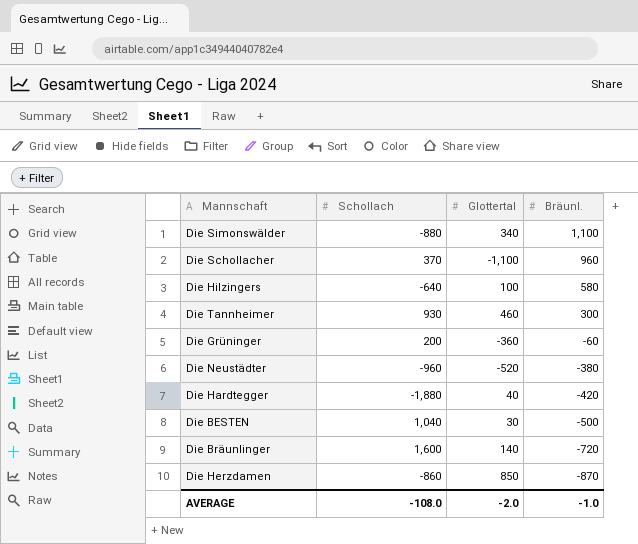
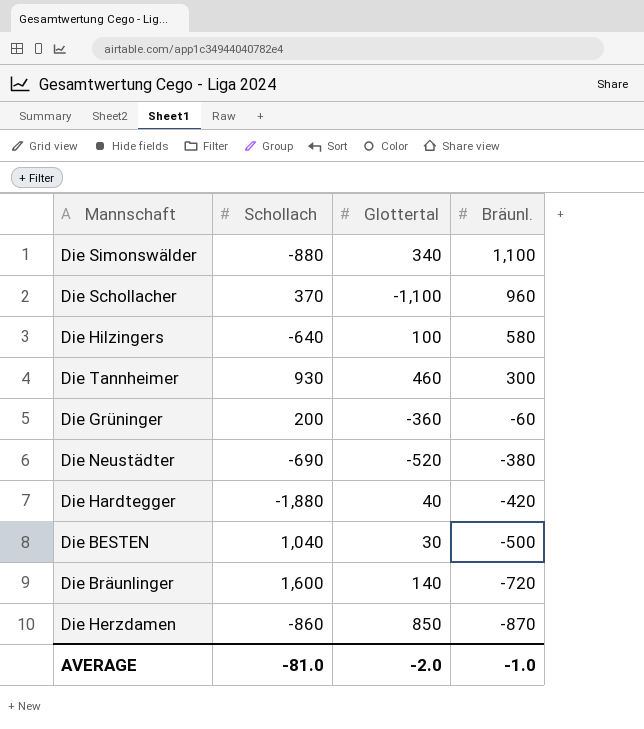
Die Neustädter | Schollach: -960 -> -690
AVERAGE | Schollach: -108.0 -> -81.0

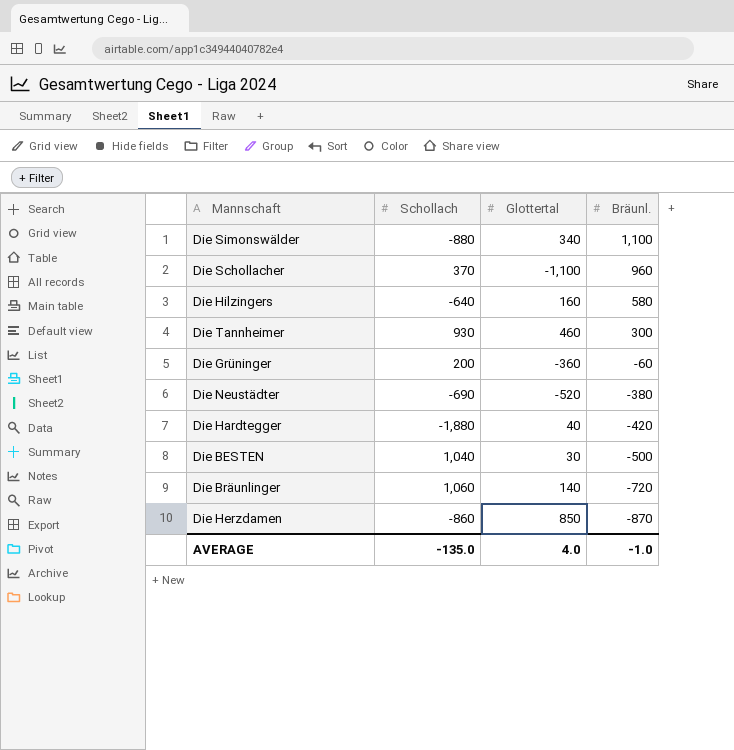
Die Hilzingers | Glottertal: 100 -> 160
Die Bräunlinger | Schollach: 1,600 -> 1,060
AVERAGE | Schollach: -81.0 -> -135.0
AVERAGE | Glottertal: -2.0 -> 4.0

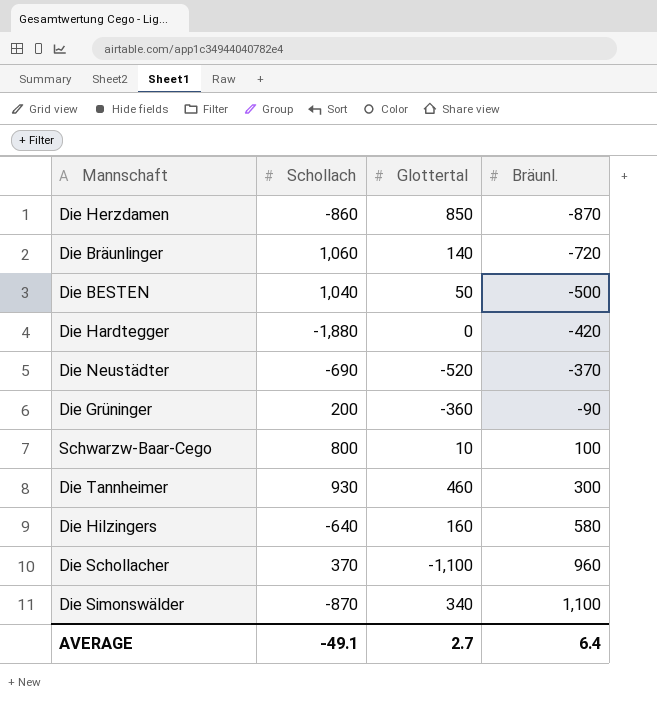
row order: Bräunl. descending -> Bräunl. ascending
Die BESTEN | Glottertal: 30 -> 50
Die Hardtegger | Glottertal: 40 -> 0
Die Neustädter | Bräunl.: -380 -> -370
Die Grüninger | Bräunl.: -60 -> -90
row Schwarzw-Baar-Cego: none -> 800 | 10 | 100
Die Simonswälder | Schollach: -880 -> -870
AVERAGE | Schollach: -135.0 -> -49.1
AVERAGE | Glottertal: 4.0 -> 2.7
AVERAGE | Bräunl.: -1.0 -> 6.4

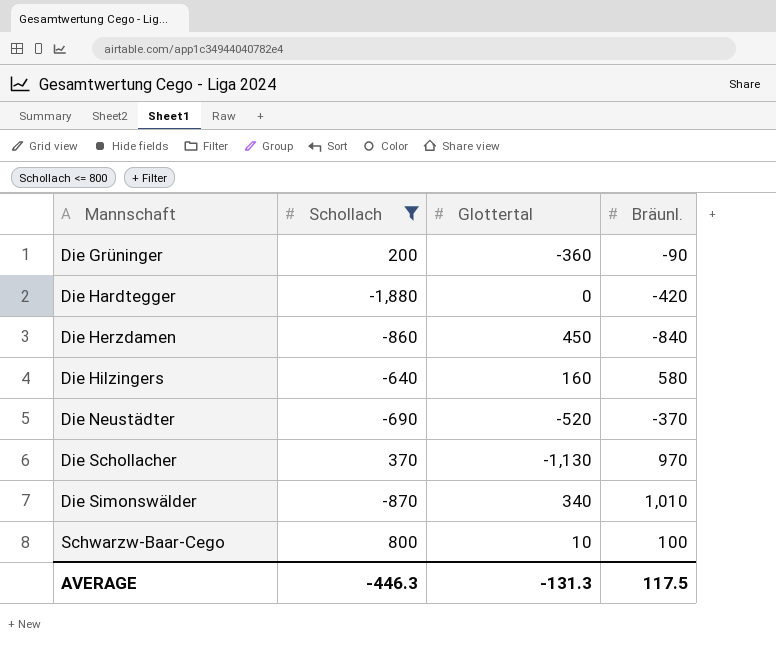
filter: none -> Schollach <= 800
row order: Bräunl. ascending -> Mannschaft ascending
Die Herzdamen | Glottertal: 850 -> 450
Die Herzdamen | Bräunl.: -870 -> -840
Die Schollacher | Glottertal: -1,100 -> -1,130
Die Schollacher | Bräunl.: 960 -> 970
Die Simonswälder | Bräunl.: 1,100 -> 1,010
AVERAGE | Schollach: -49.1 -> -446.3
AVERAGE | Glottertal: 2.7 -> -131.3
AVERAGE | Bräunl.: 6.4 -> 117.5

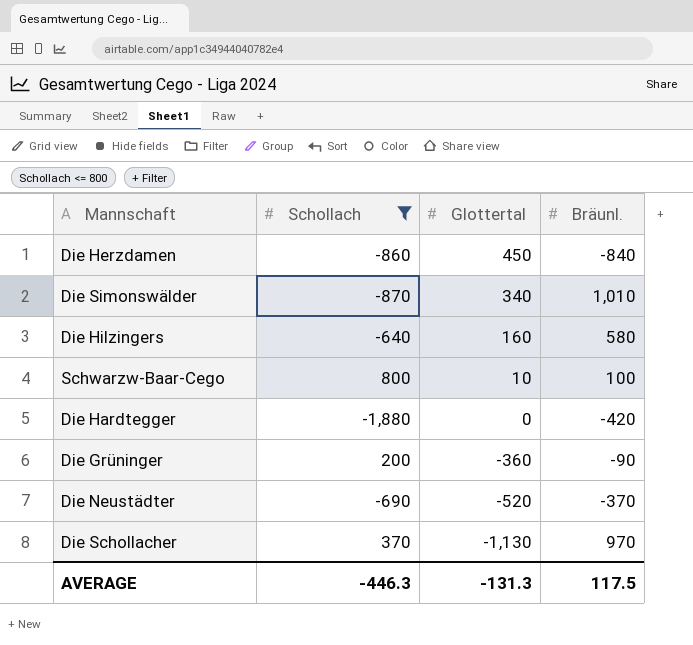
row order: Mannschaft ascending -> Glottertal descending

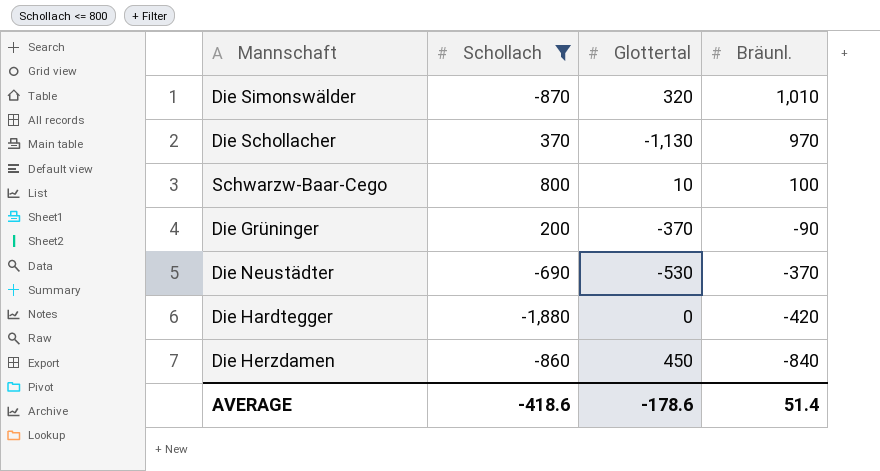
row order: Glottertal descending -> Bräunl. descending
row Die Hilzingers: -640 | 160 | 580 -> none
Die Simonswälder | Glottertal: 340 -> 320
Die Grüninger | Glottertal: -360 -> -370
Die Neustädter | Glottertal: -520 -> -530
AVERAGE | Schollach: -446.3 -> -418.6
AVERAGE | Glottertal: -131.3 -> -178.6
AVERAGE | Bräunl.: 117.5 -> 51.4

